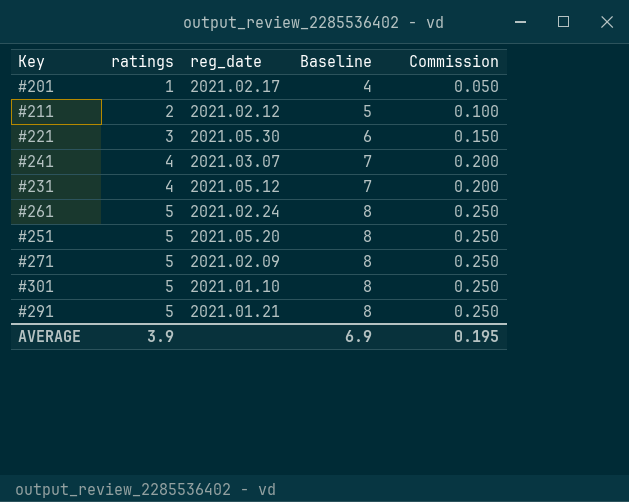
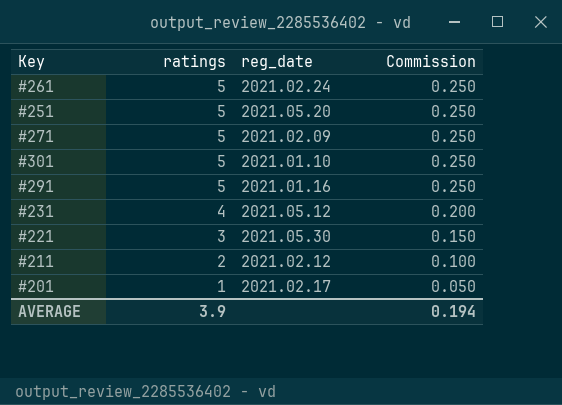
row order: ratings ascending -> ratings descending
column Baseline | formula: [ratings] + 3 -> none
row #241: 4 | 2021.03.07 | 7 | 0.200 -> none
#291 | reg_date: 2021.01.21 -> 2021.01.16
AVERAGE | Commission: 0.195 -> 0.194

